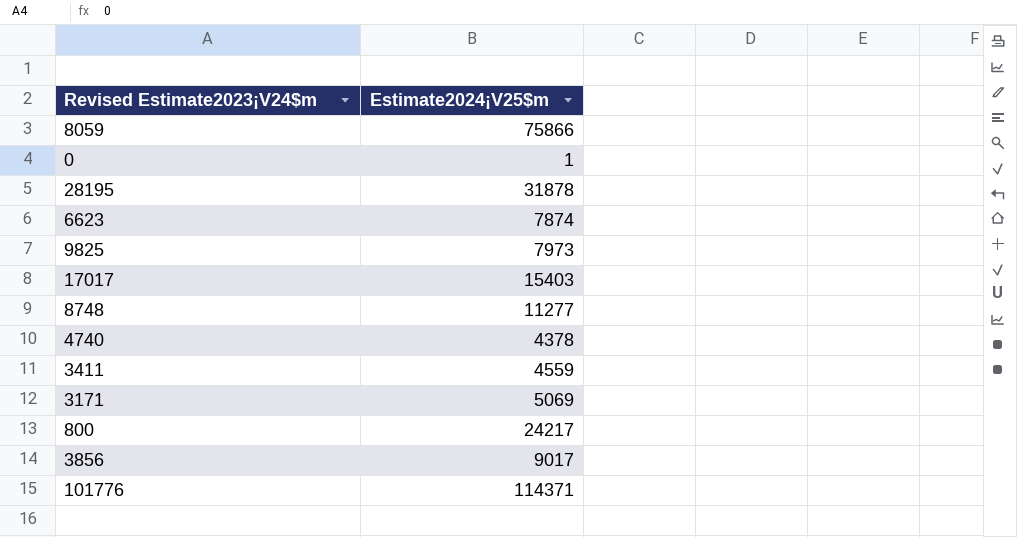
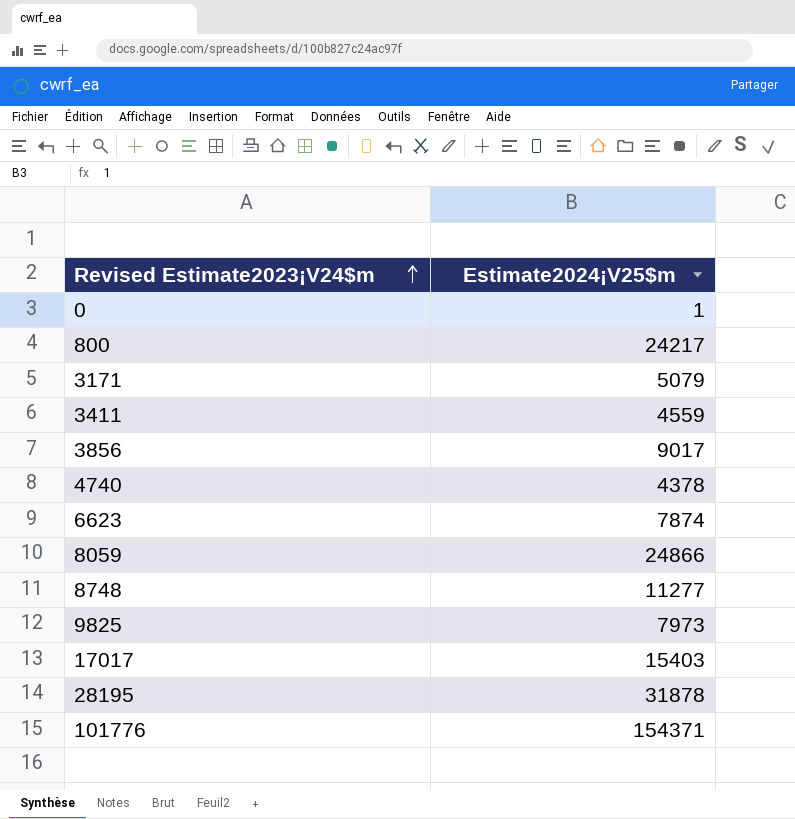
row order: none -> Revised Estimate2023¡V24$m ascending
3171 | Estimate2024¡V25$m: 5069 -> 5079
8059 | Estimate2024¡V25$m: 75866 -> 24866
101776 | Estimate2024¡V25$m: 114371 -> 154371

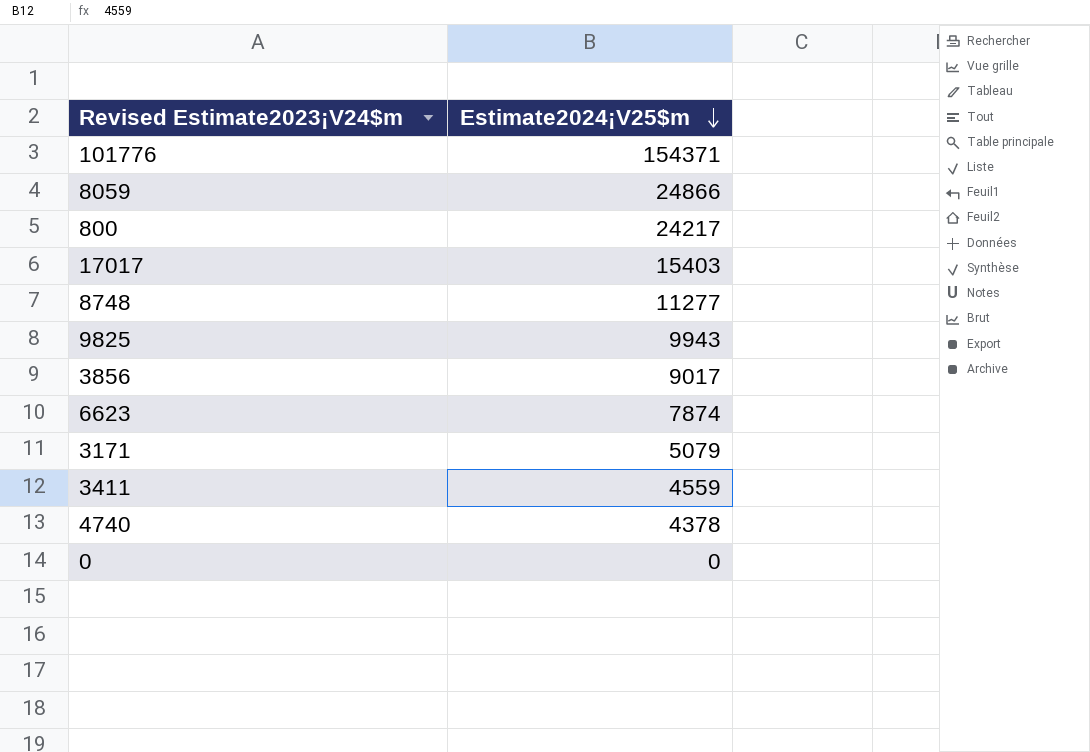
row order: Revised Estimate2023¡V24$m ascending -> Estimate2024¡V25$m descending
row 28195: 31878 -> none
9825 | Estimate2024¡V25$m: 7973 -> 9943
0 | Estimate2024¡V25$m: 1 -> 0

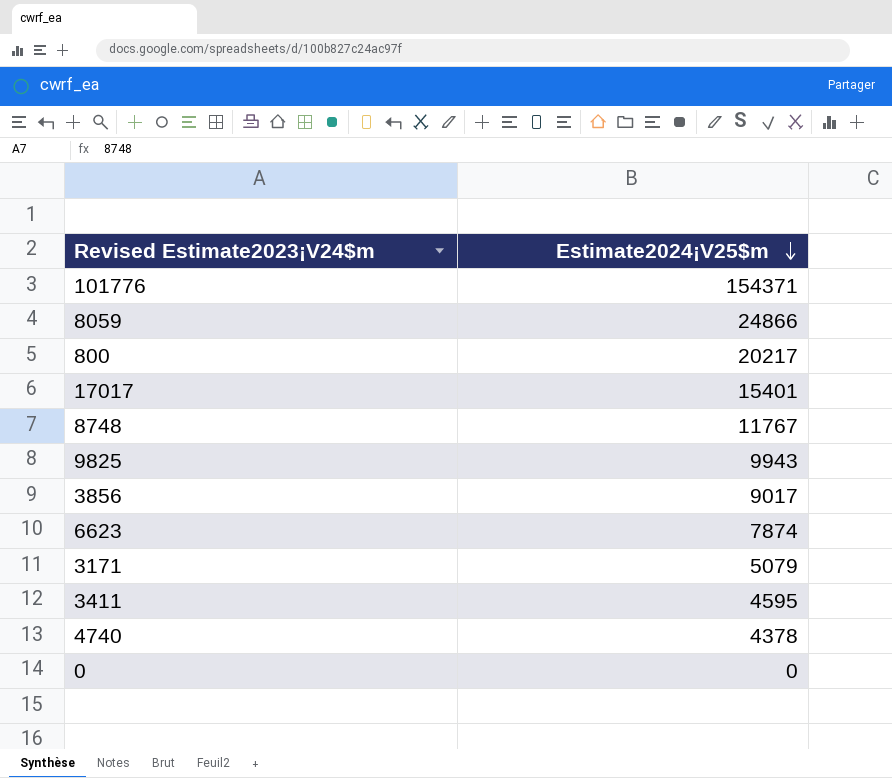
800 | Estimate2024¡V25$m: 24217 -> 20217
17017 | Estimate2024¡V25$m: 15403 -> 15401
8748 | Estimate2024¡V25$m: 11277 -> 11767
3411 | Estimate2024¡V25$m: 4559 -> 4595

